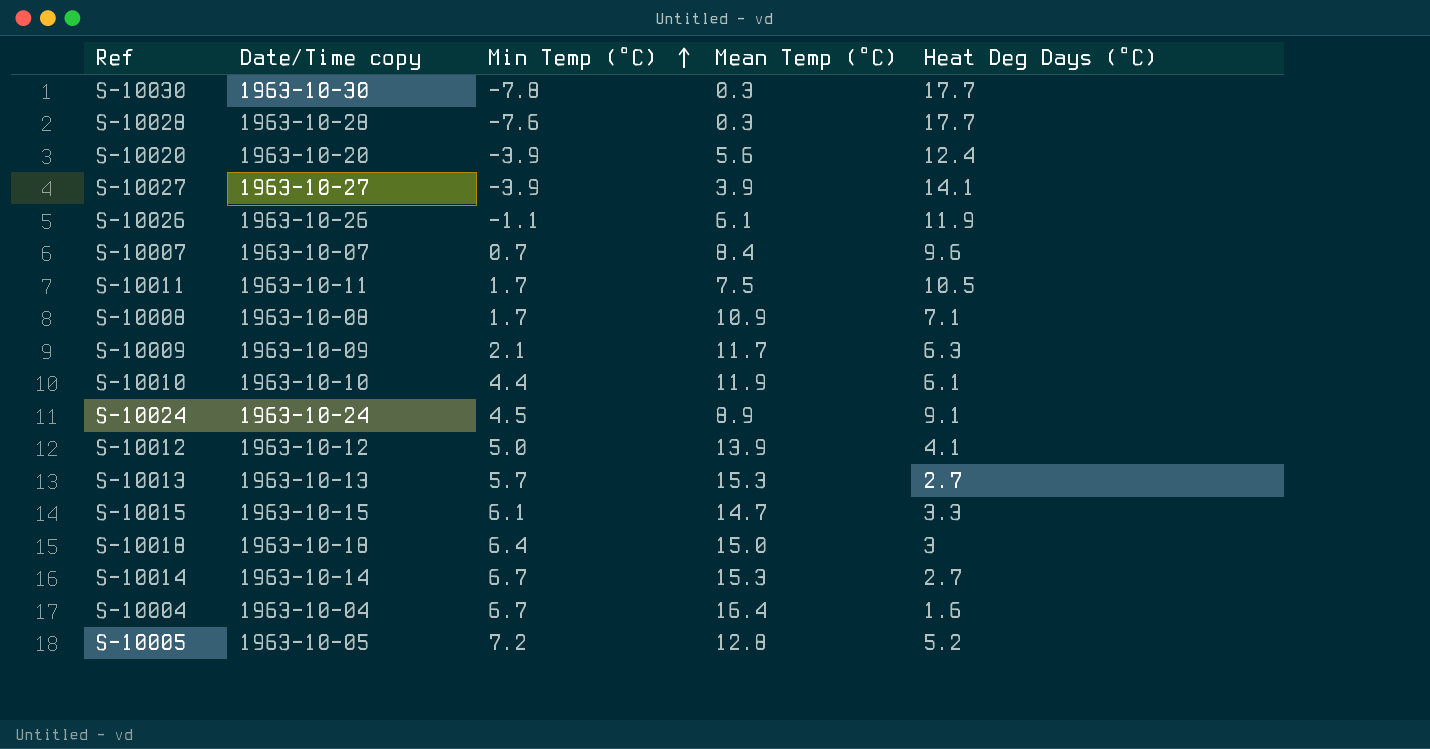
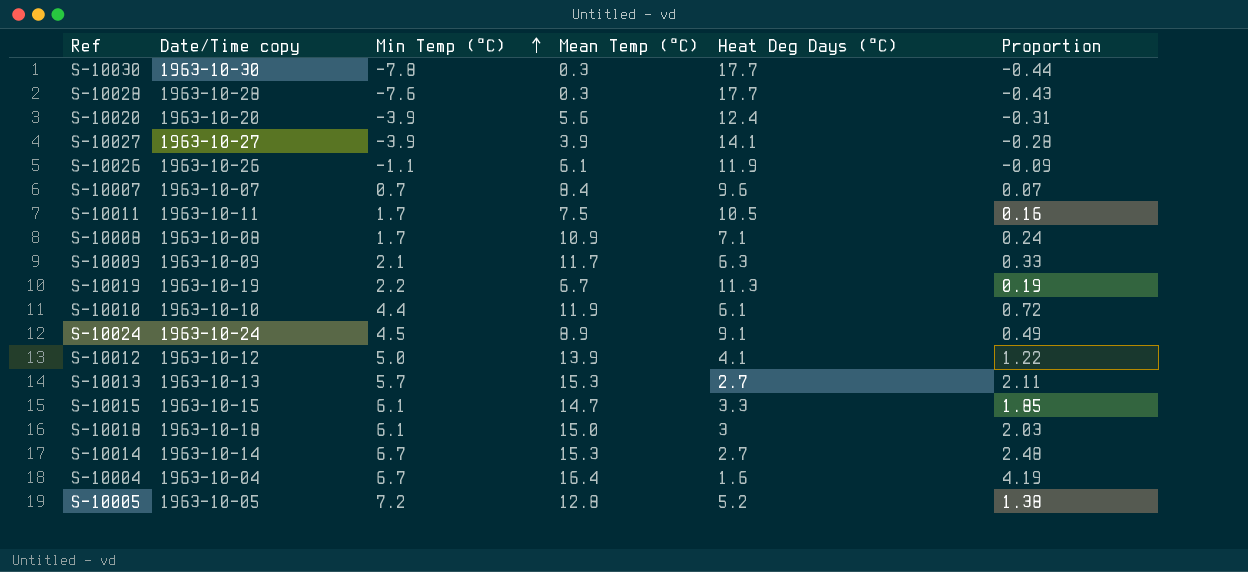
column Proportion | formula: none -> [Min Temp (°C)] / [Heat Deg Days (°C)]
row S-10019: none -> 1963-10-19 | 2.2 | 6.7 | 11.3 | 0.19
S-10018 | Min Temp (°C): 6.4 -> 6.1

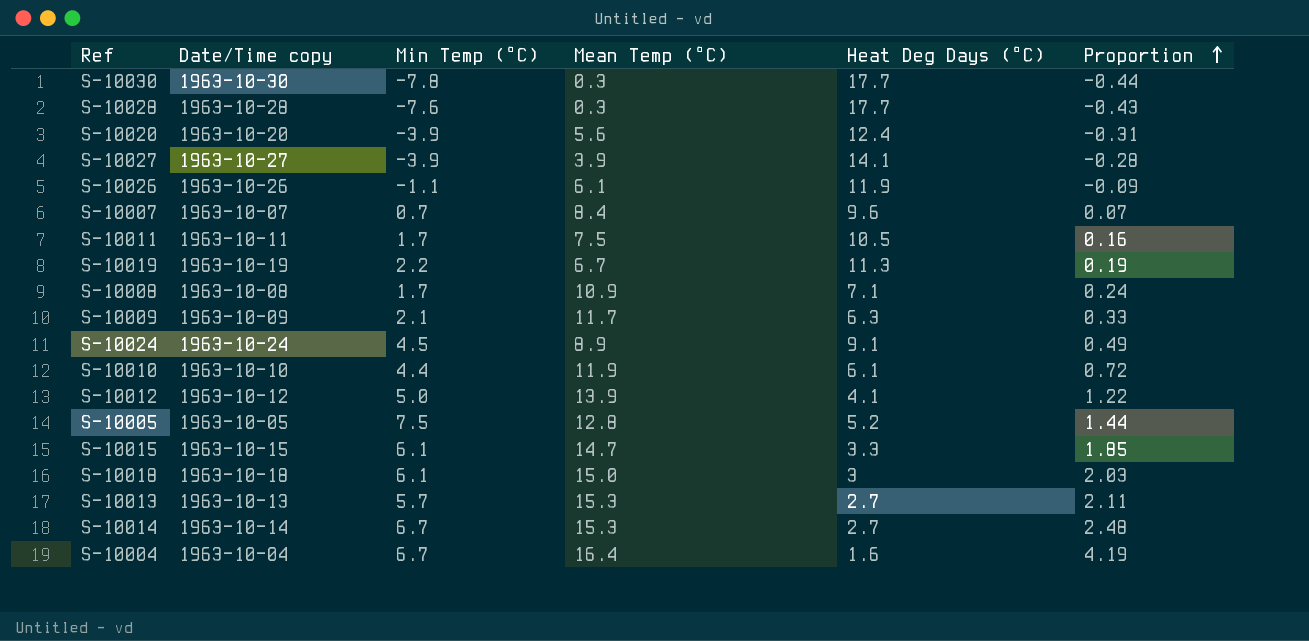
row order: Min Temp (°C) ascending -> Proportion ascending
S-10005 | Min Temp (°C): 7.2 -> 7.5
S-10005 | Proportion: 1.38 -> 1.44

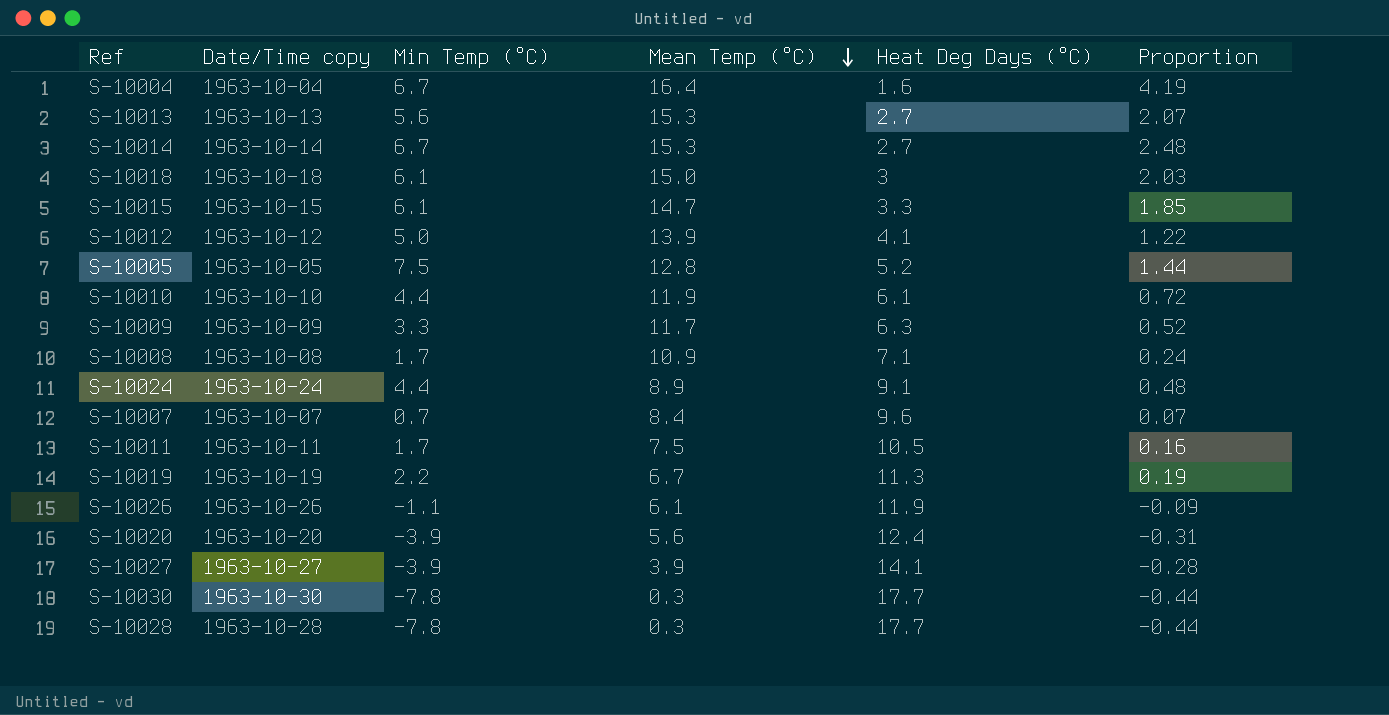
row order: Proportion ascending -> Mean Temp (°C) descending
S-10013 | Min Temp (°C): 5.7 -> 5.6
S-10013 | Proportion: 2.11 -> 2.07
S-10009 | Min Temp (°C): 2.1 -> 3.3
S-10009 | Proportion: 0.33 -> 0.52
S-10024 | Min Temp (°C): 4.5 -> 4.4
S-10024 | Proportion: 0.49 -> 0.48
S-10028 | Min Temp (°C): -7.6 -> -7.8
S-10028 | Proportion: -0.43 -> -0.44

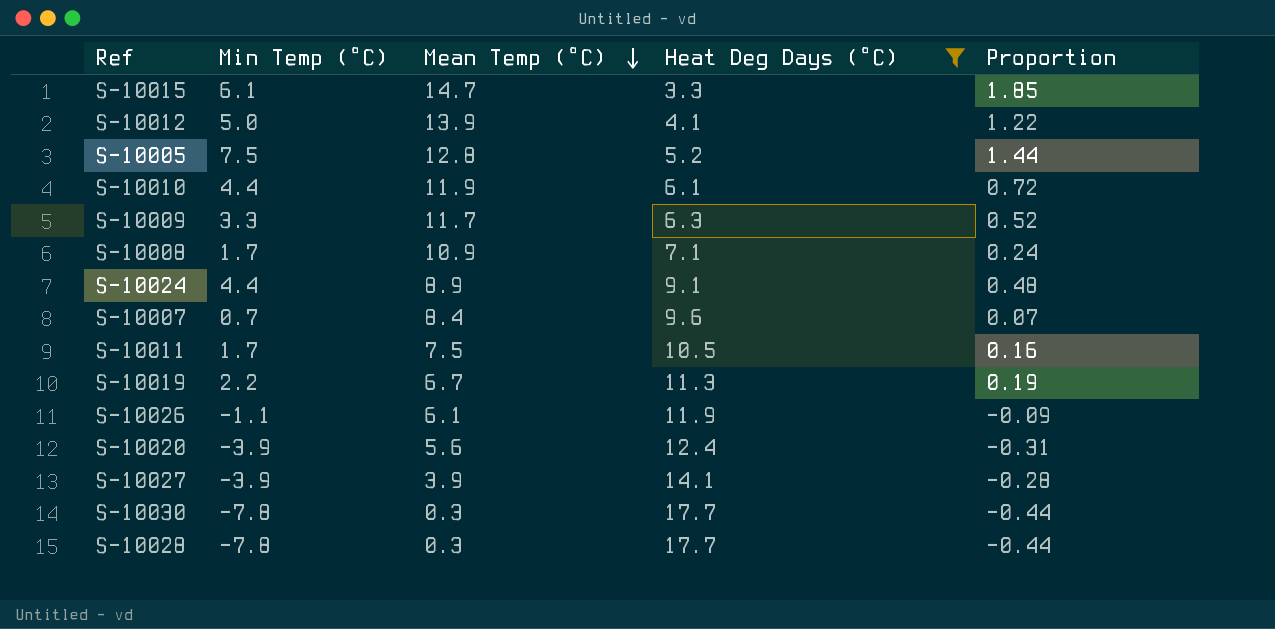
filter: none -> Heat Deg Days (°C) >= 3.3
column Date/Time copy | position: 2 -> none

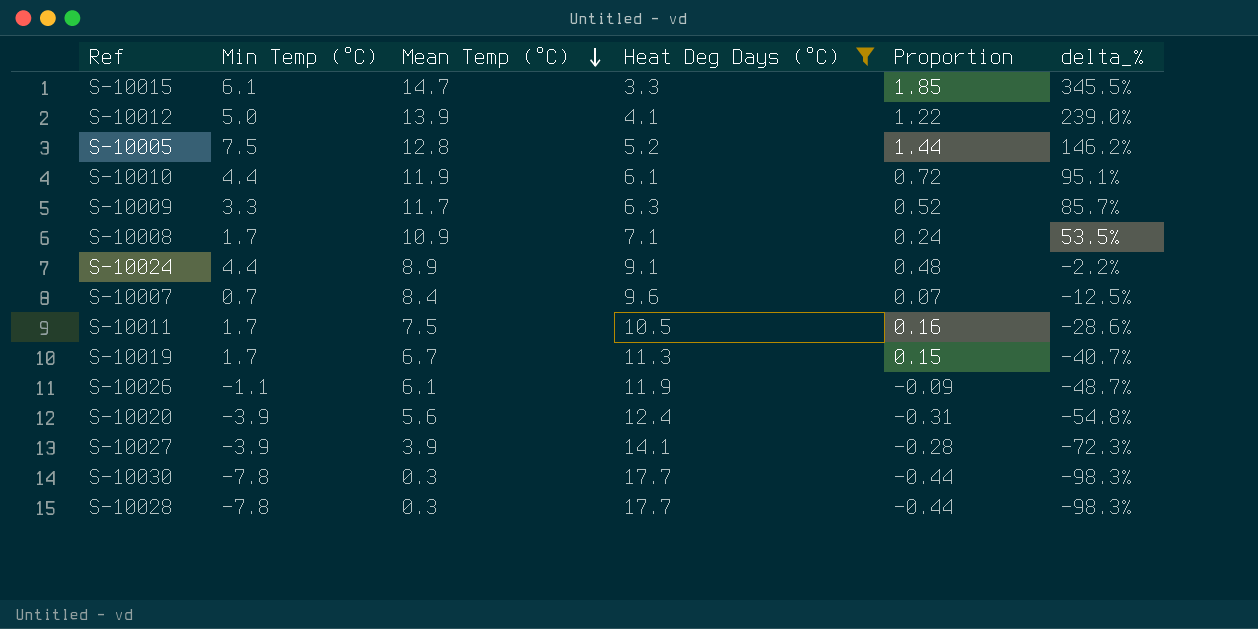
column delta_% | formula: none -> ([Mean Temp (°C)] - [Heat Deg Days (°C)]) / [Heat Deg Days (°C)]
S-10019 | Min Temp (°C): 2.2 -> 1.7
S-10019 | Proportion: 0.19 -> 0.15

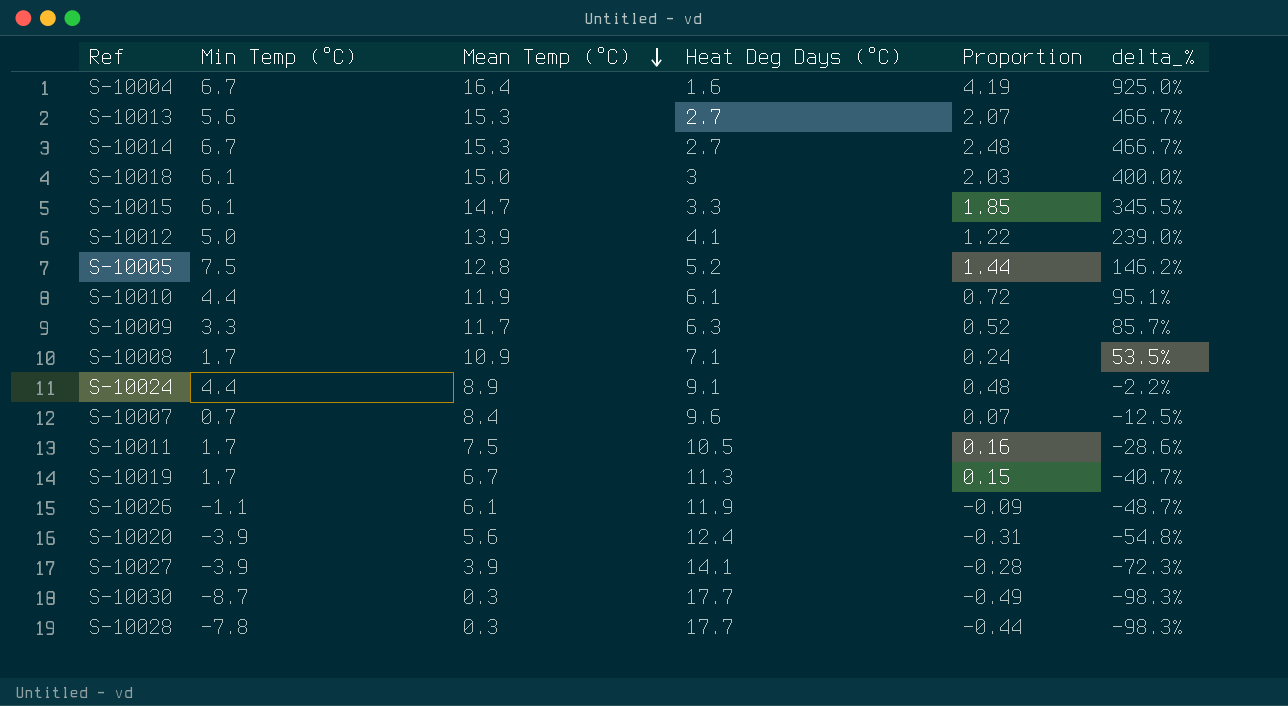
filter: Heat Deg Days (°C) >= 3.3 -> none
S-10030 | Min Temp (°C): -7.8 -> -8.7
S-10030 | Proportion: -0.44 -> -0.49

